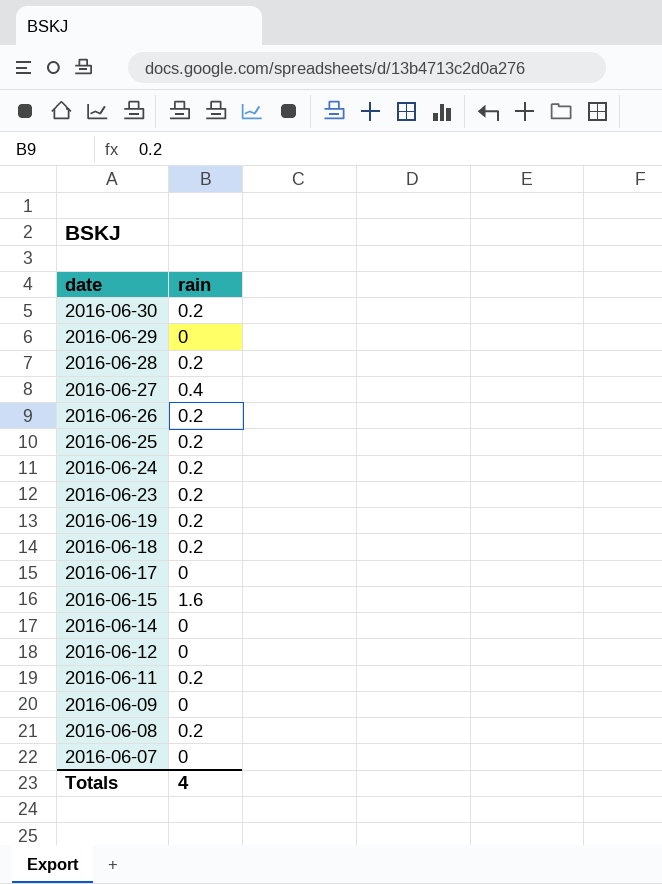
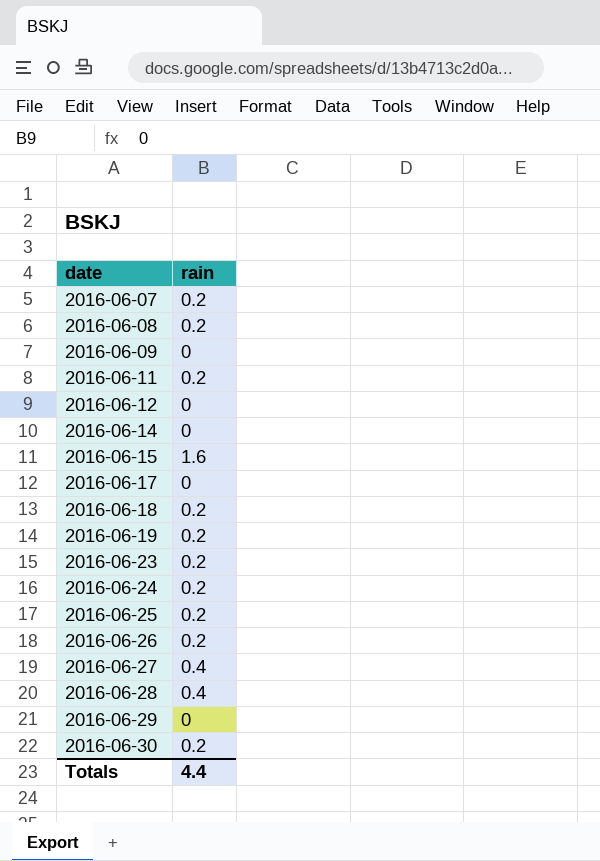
row order: date descending -> date ascending
2016-06-07 | rain: 0 -> 0.2
2016-06-28 | rain: 0.2 -> 0.4
Totals | rain: 4 -> 4.4

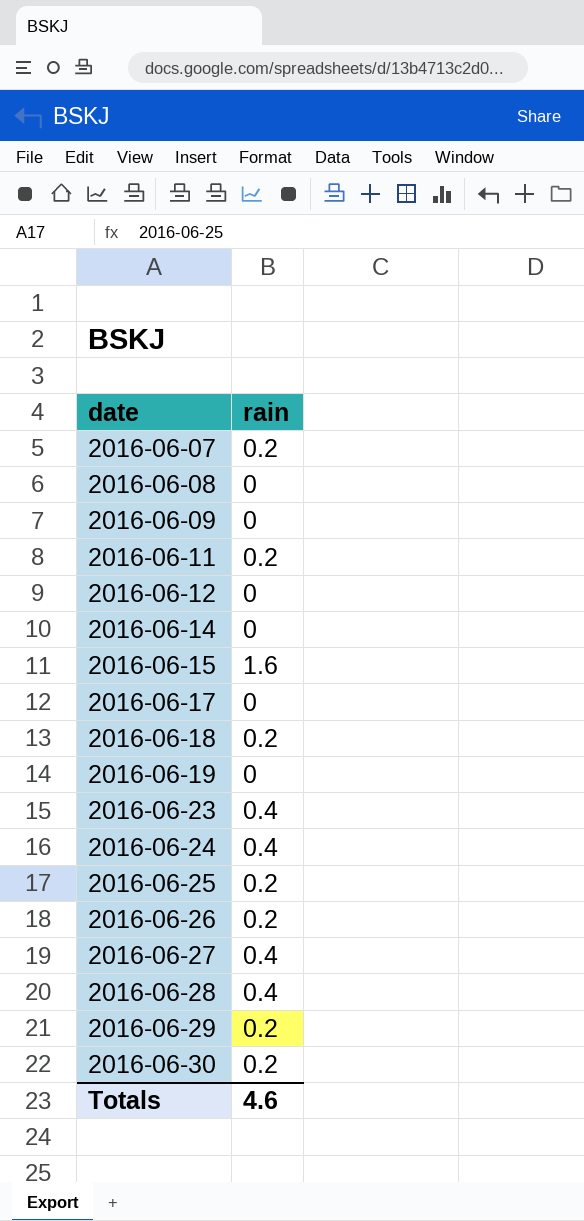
2016-06-08 | rain: 0.2 -> 0
2016-06-19 | rain: 0.2 -> 0
2016-06-23 | rain: 0.2 -> 0.4
2016-06-24 | rain: 0.2 -> 0.4
2016-06-29 | rain: 0 -> 0.2
Totals | rain: 4.4 -> 4.6

